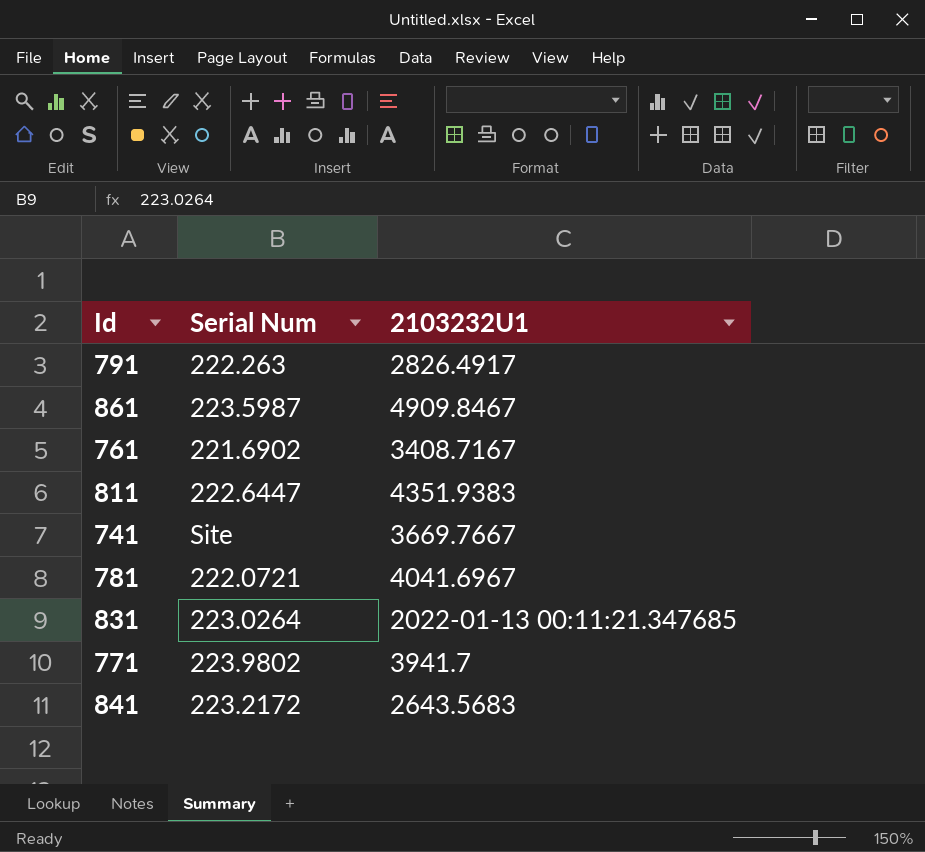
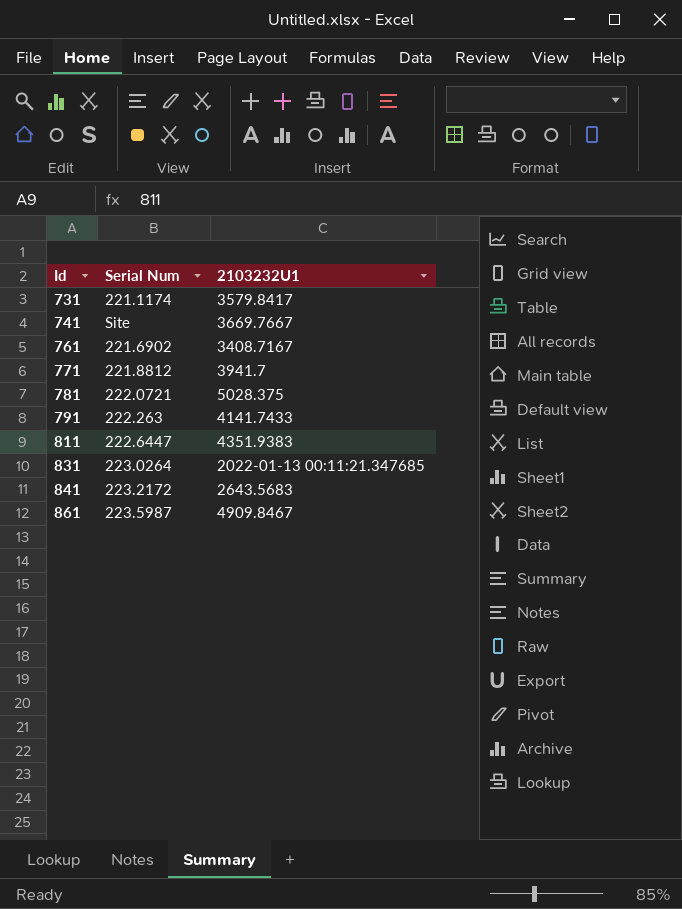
row order: none -> Id ascending
row 731: none -> 221.1174 | 3579.8417
771 | Serial Num: 223.9802 -> 221.8812
781 | 2103232U1: 4041.6967 -> 5028.375
791 | 2103232U1: 2826.4917 -> 4141.7433

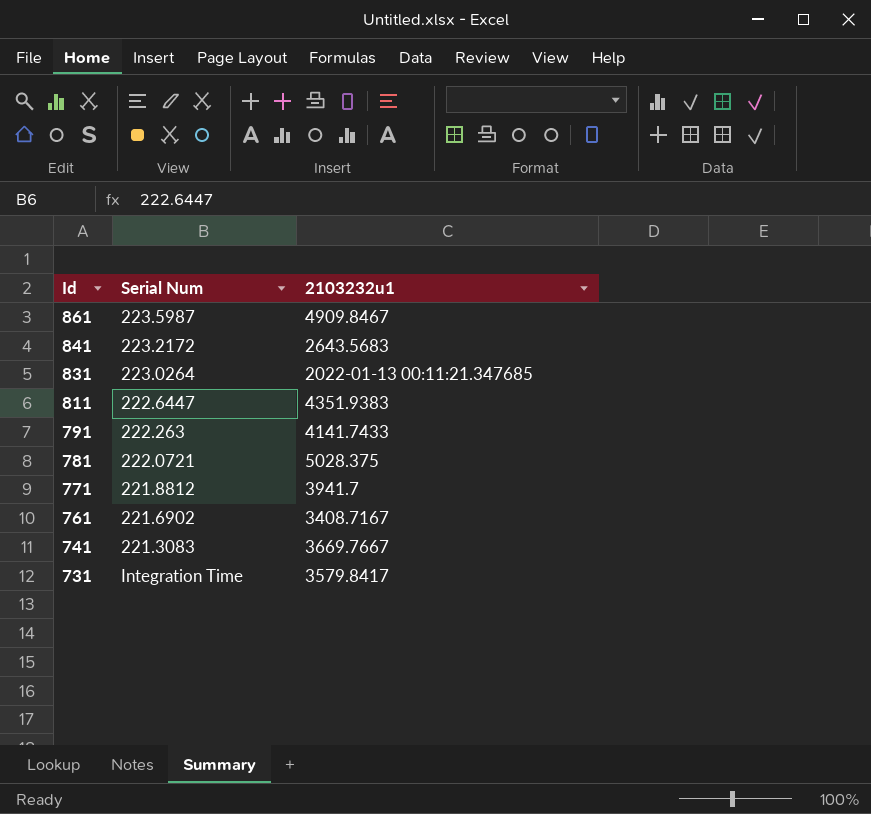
row order: Id ascending -> Id descending
column name: 2103232U1 -> 2103232u1
741 | Serial Num: Site -> 221.3083
731 | Serial Num: 221.1174 -> Integration Time

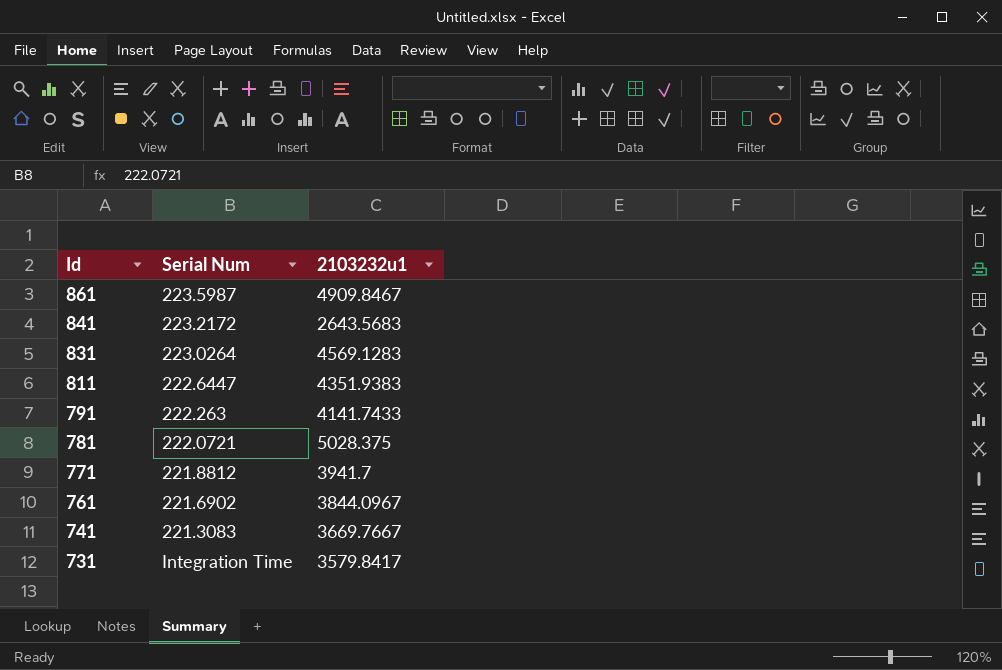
831 | 2103232u1: 2022-01-13 00:11:21.347685 -> 4569.1283
761 | 2103232u1: 3408.7167 -> 3844.0967

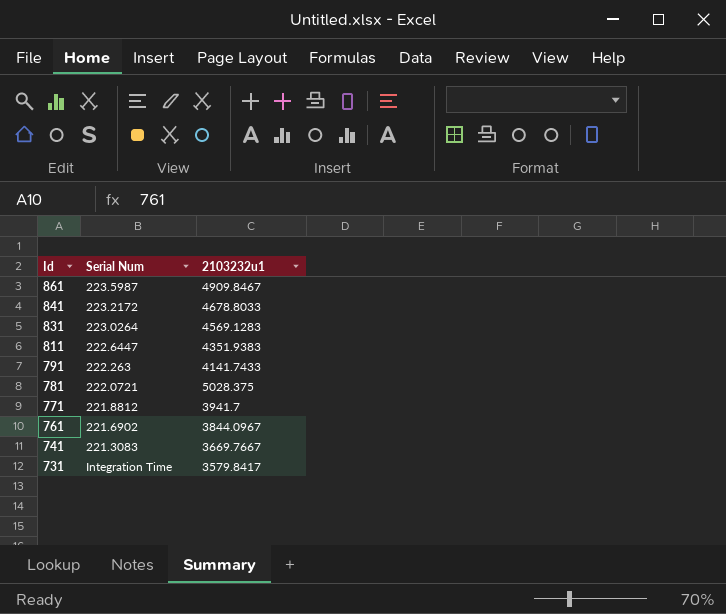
841 | 2103232u1: 2643.5683 -> 4678.8033

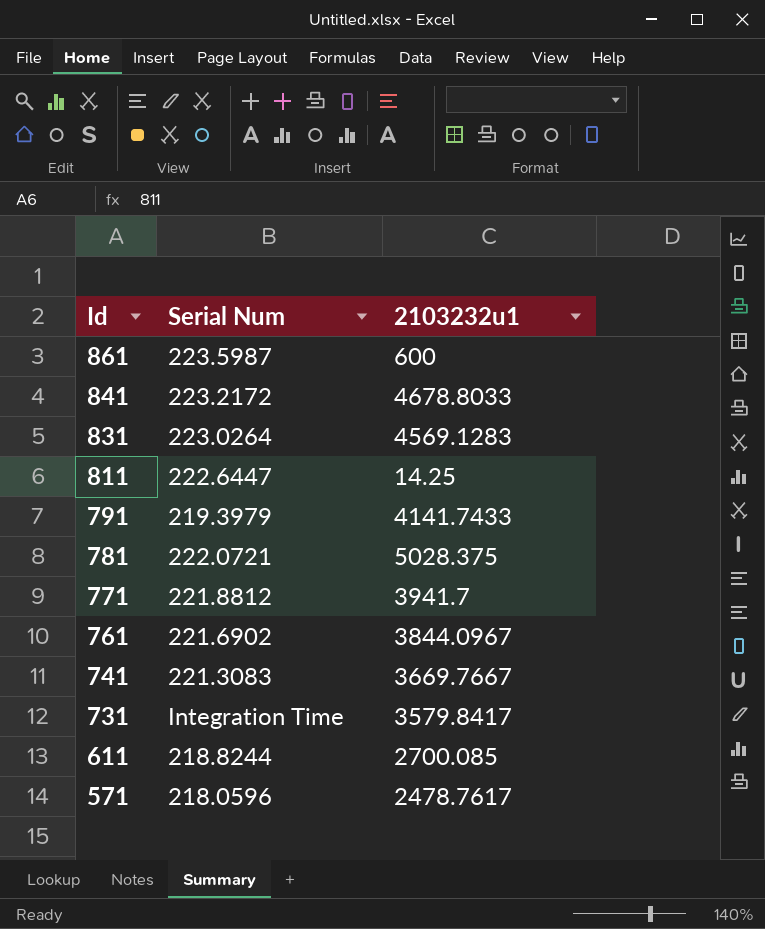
861 | 2103232u1: 4909.8467 -> 600
811 | 2103232u1: 4351.9383 -> 14.25
791 | Serial Num: 222.263 -> 219.3979
row 611: none -> 218.8244 | 2700.085
row 571: none -> 218.0596 | 2478.7617

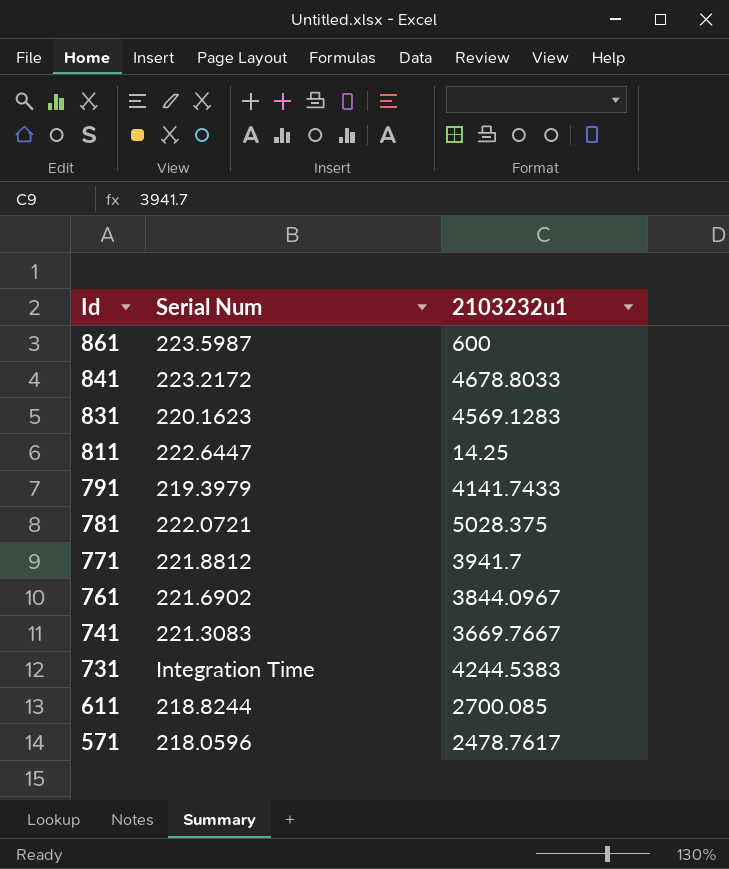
831 | Serial Num: 223.0264 -> 220.1623
731 | 2103232u1: 3579.8417 -> 4244.5383

